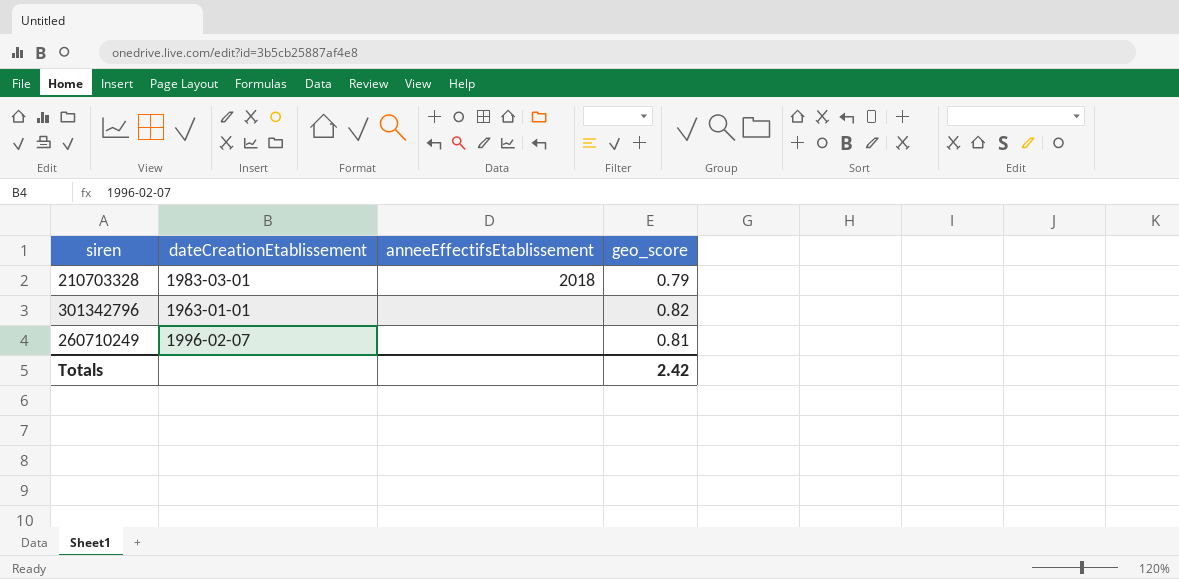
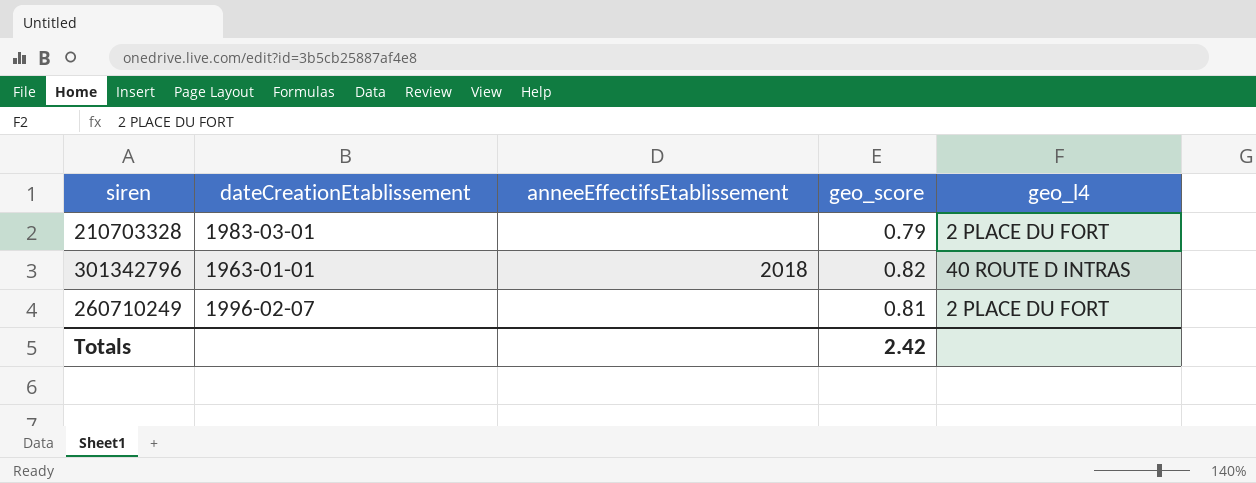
column geo_l4 | position: none -> 5
210703328 | anneeEffectifsEtablissement: 2018 -> none
301342796 | anneeEffectifsEtablissement: none -> 2018

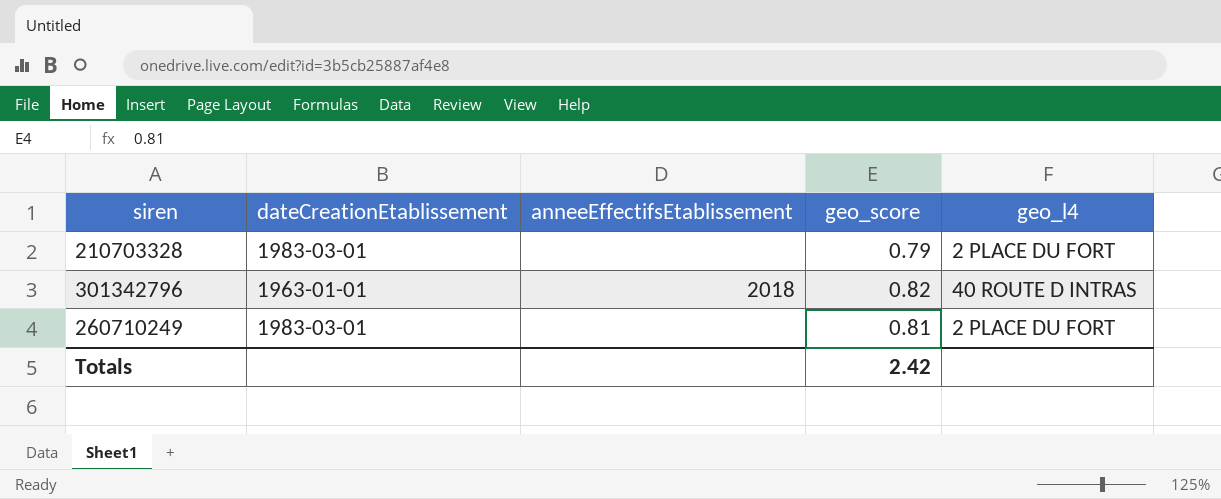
260710249 | dateCreationEtablissement: 1996-02-07 -> 1983-03-01

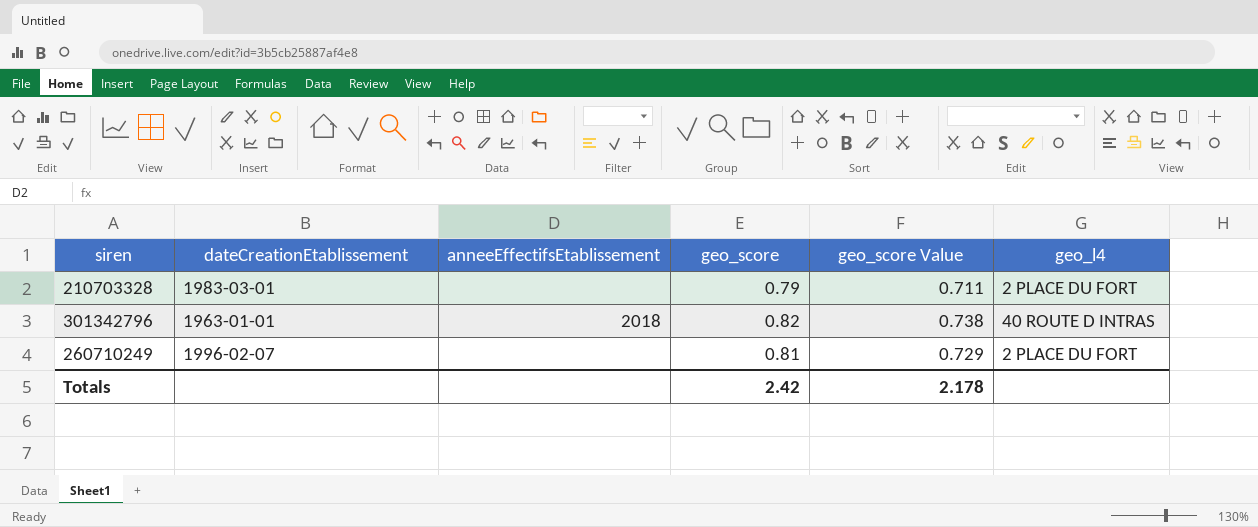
column geo_score Value | formula: none -> [geo_score] * 0.9
260710249 | dateCreationEtablissement: 1983-03-01 -> 1996-02-07

